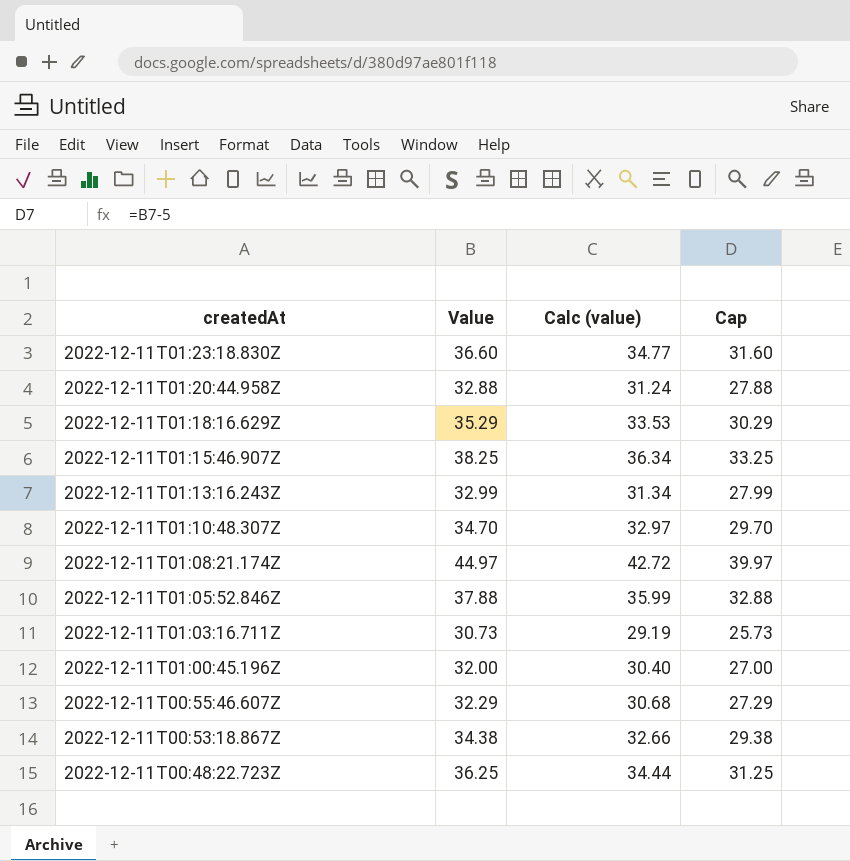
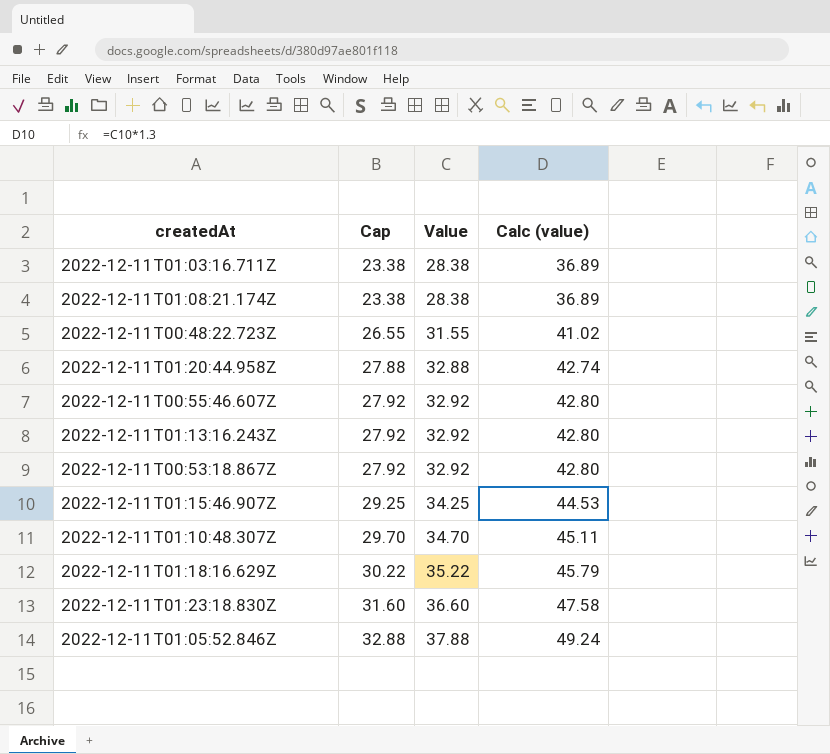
row order: createdAt descending -> Cap ascending
column Cap | position: 4 -> 2
column Calc (value) | formula: [Value] * 0.95 -> [Value] * 1.3
row 2022-12-11T01:00:45.196Z: 32.00 | 30.40 | 27.00 -> none
2022-12-11T01:03:16.711Z | Cap: 25.73 -> 23.38
2022-12-11T01:03:16.711Z | Value: 30.73 -> 28.38
2022-12-11T01:08:21.174Z | Cap: 39.97 -> 23.38
2022-12-11T01:08:21.174Z | Value: 44.97 -> 28.38
2022-12-11T00:48:22.723Z | Cap: 31.25 -> 26.55
2022-12-11T00:48:22.723Z | Value: 36.25 -> 31.55
2022-12-11T00:55:46.607Z | Cap: 27.29 -> 27.92
2022-12-11T00:55:46.607Z | Value: 32.29 -> 32.92
2022-12-11T01:13:16.243Z | Cap: 27.99 -> 27.92
2022-12-11T01:13:16.243Z | Value: 32.99 -> 32.92
2022-12-11T00:53:18.867Z | Cap: 29.38 -> 27.92
2022-12-11T00:53:18.867Z | Value: 34.38 -> 32.92
2022-12-11T01:15:46.907Z | Cap: 33.25 -> 29.25
2022-12-11T01:15:46.907Z | Value: 38.25 -> 34.25
2022-12-11T01:18:16.629Z | Cap: 30.29 -> 30.22
2022-12-11T01:18:16.629Z | Value: 35.29 -> 35.22

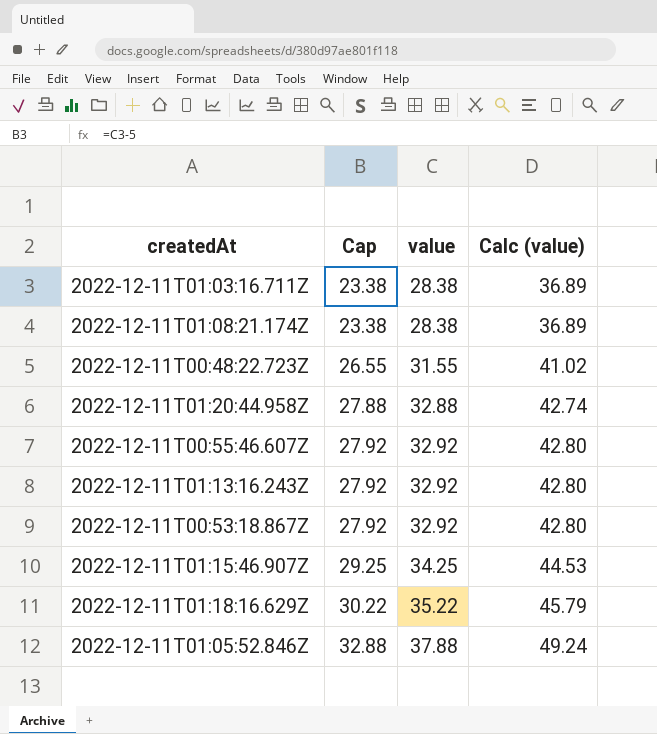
column name: Value -> value
row 2022-12-11T01:10:48.307Z: 29.70 | 34.70 | 45.11 -> none
row 2022-12-11T01:23:18.830Z: 31.60 | 36.60 | 47.58 -> none

